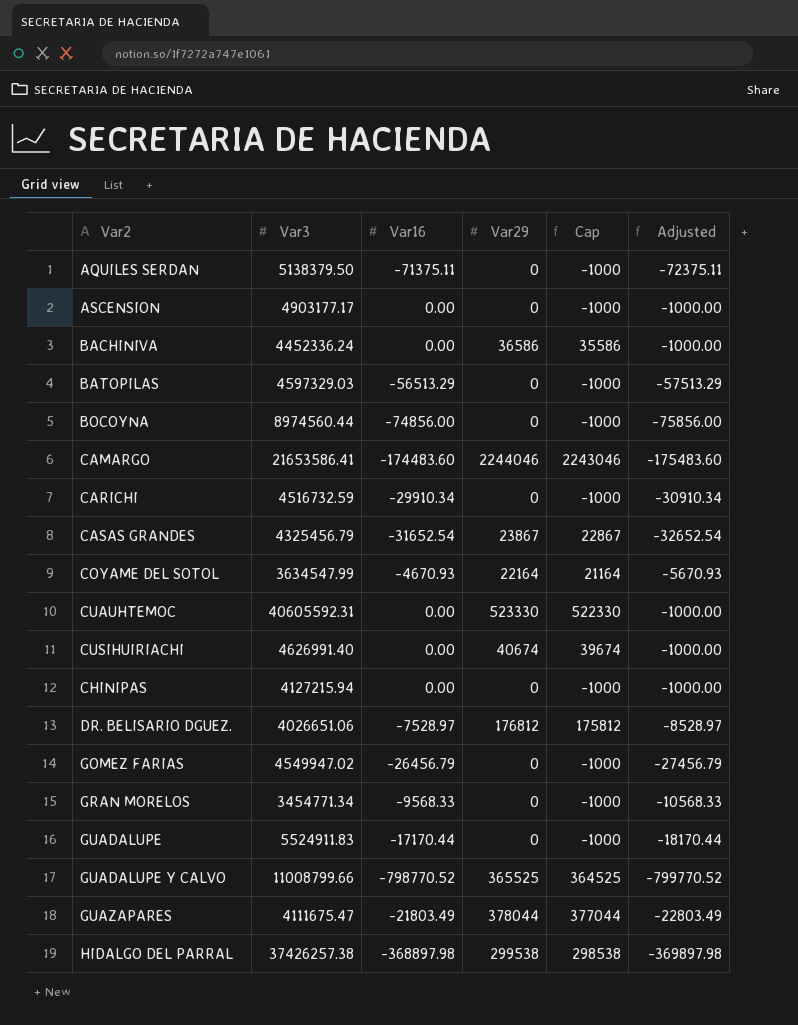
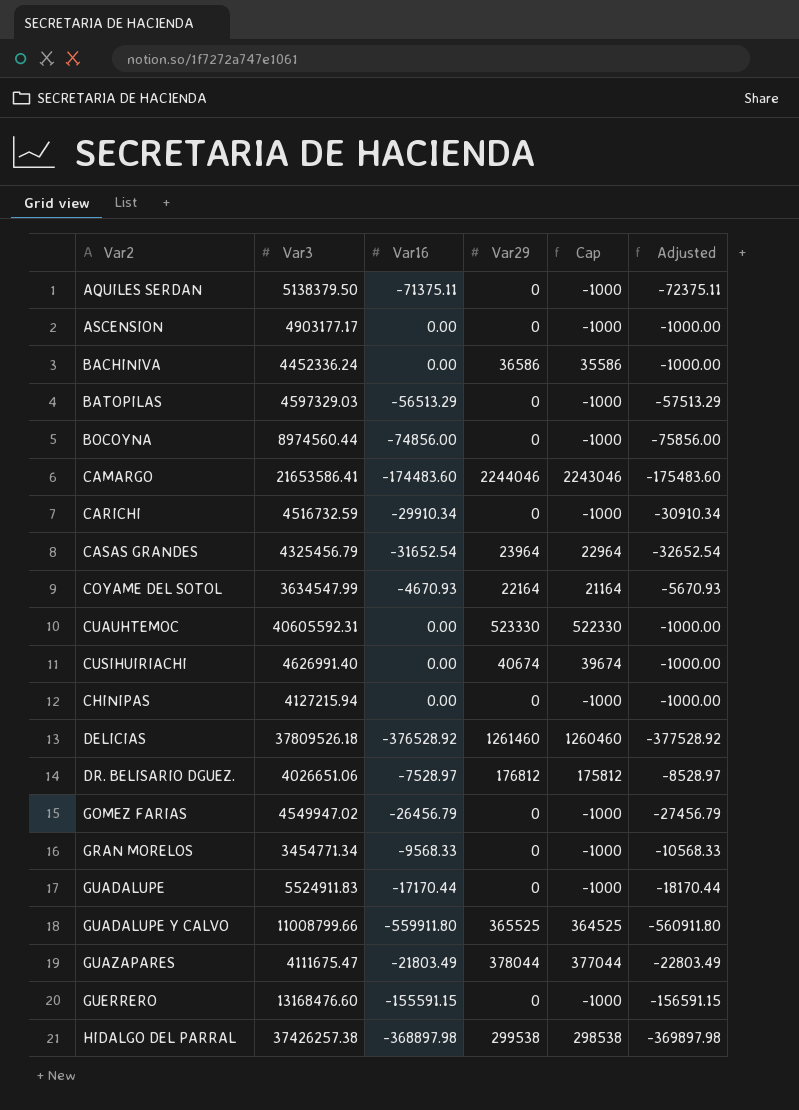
CASAS GRANDES | Var29: 23867 -> 23964
CASAS GRANDES | Cap: 22867 -> 22964
row DELICIAS: none -> 37809526.18 | -376528.92 | 1261460 | 1260460 | -377528.92
GUADALUPE Y CALVO | Var16: -798770.52 -> -559911.80
GUADALUPE Y CALVO | Adjusted: -799770.52 -> -560911.80
row GUERRERO: none -> 13168476.60 | -155591.15 | 0 | -1000 | -156591.15

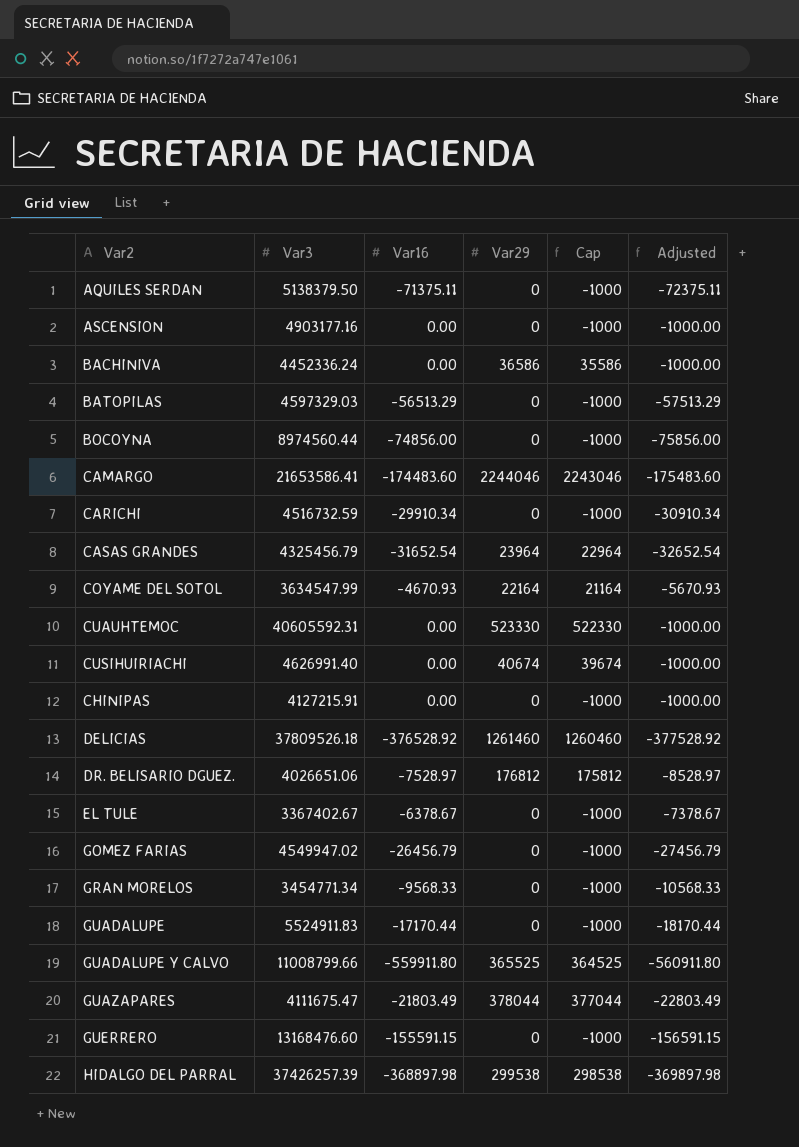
ASCENSION | Var3: 4903177.17 -> 4903177.16
CHINIPAS | Var3: 4127215.94 -> 4127215.91
row EL TULE: none -> 3367402.67 | -6378.67 | 0 | -1000 | -7378.67
HIDALGO DEL PARRAL | Var3: 37426257.38 -> 37426257.39

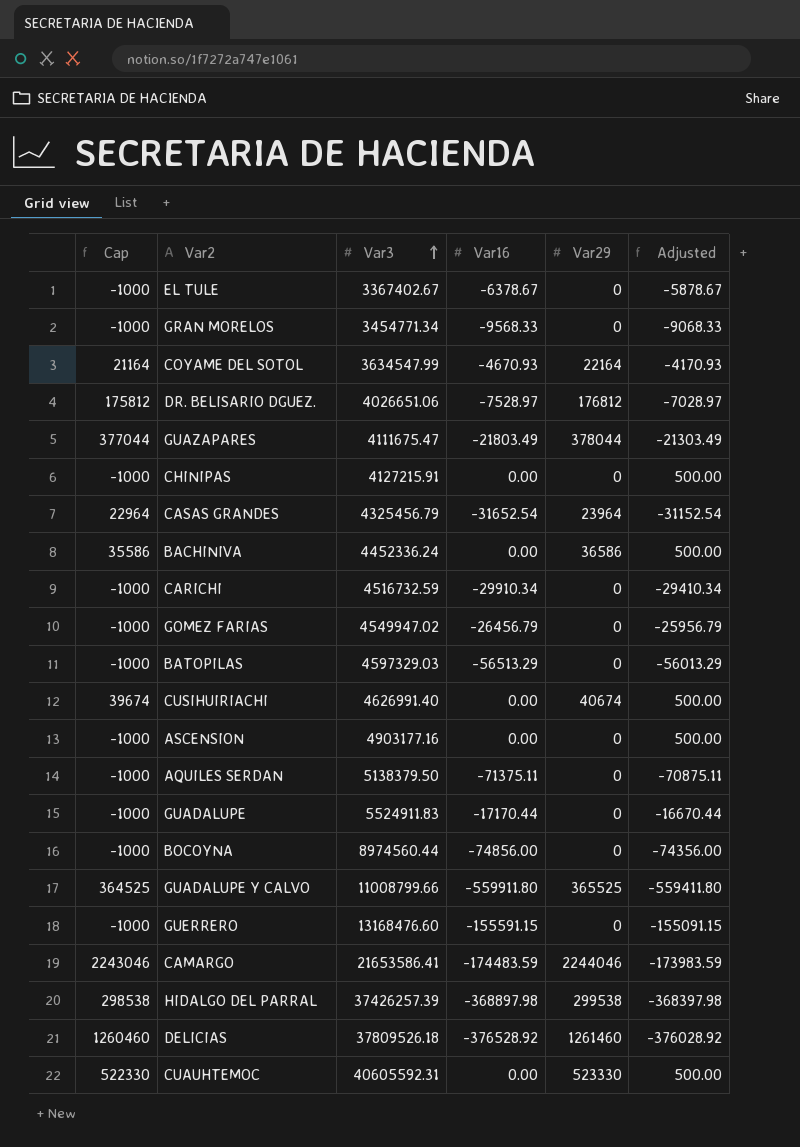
row order: none -> Var3 ascending
column Cap | position: 5 -> 1
column Adjusted | formula: [Var16] - 1000 -> [Var16] + 500
CAMARGO | Var16: -174483.60 -> -174483.59

